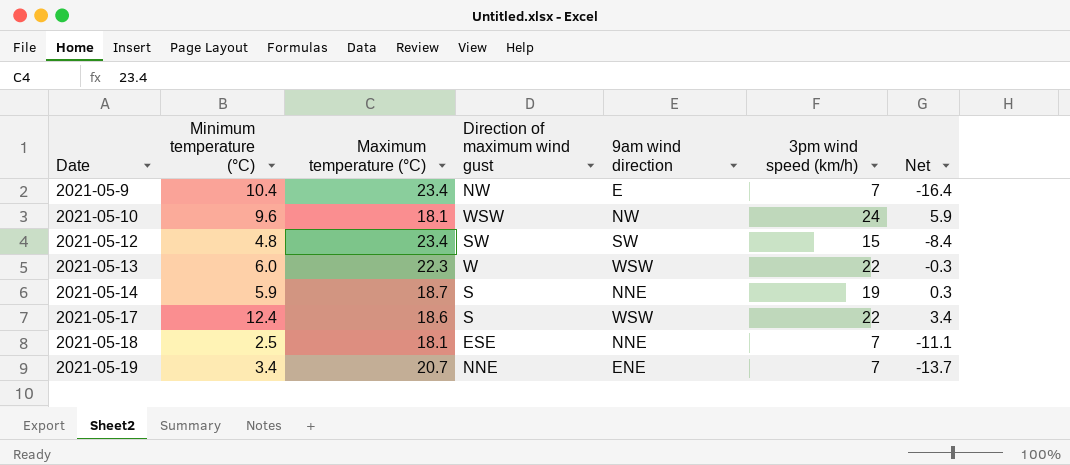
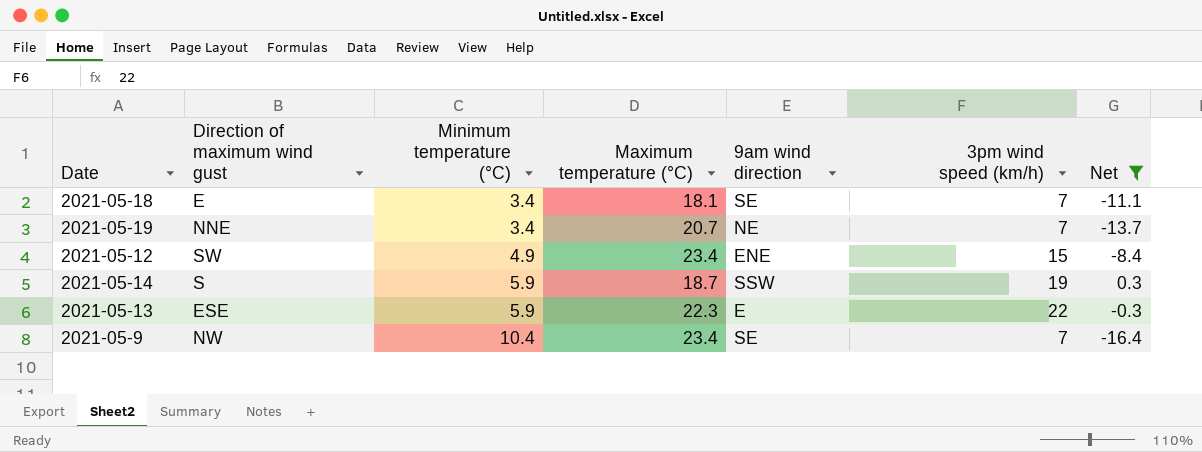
filter: none -> Net <= 0.3
row order: Date ascending -> Minimum temperature (°C) ascending
column Direction of maximum wind gust | position: 4 -> 2
2021-05-18 | Direction of maximum wind gust: ESE -> E
2021-05-18 | Minimum temperature (°C): 2.5 -> 3.4
2021-05-18 | 9am wind direction: NNE -> SE
2021-05-19 | 9am wind direction: ENE -> NE
2021-05-12 | Minimum temperature (°C): 4.8 -> 4.9
2021-05-12 | 9am wind direction: SW -> ENE
2021-05-14 | 9am wind direction: NNE -> SSW
2021-05-13 | Direction of maximum wind gust: W -> ESE
2021-05-13 | Minimum temperature (°C): 6.0 -> 5.9
2021-05-13 | 9am wind direction: WSW -> E
2021-05-9 | 9am wind direction: E -> SE

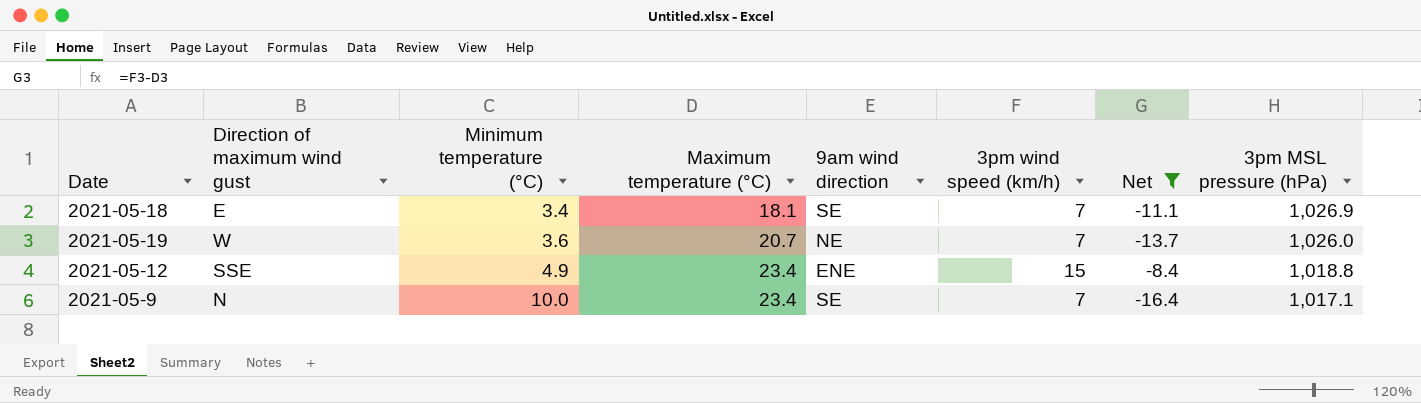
column 3pm MSL pressure (hPa) | position: none -> 8
row 2021-05-14: S | 5.9 | 18.7 | SSW | 19 | 0.3 -> none
row 2021-05-13: ESE | 5.9 | 22.3 | E | 22 | -0.3 -> none
2021-05-19 | Direction of maximum wind gust: NNE -> W
2021-05-19 | Minimum temperature (°C): 3.4 -> 3.6
2021-05-12 | Direction of maximum wind gust: SW -> SSE
2021-05-9 | Direction of maximum wind gust: NW -> N
2021-05-9 | Minimum temperature (°C): 10.4 -> 10.0

